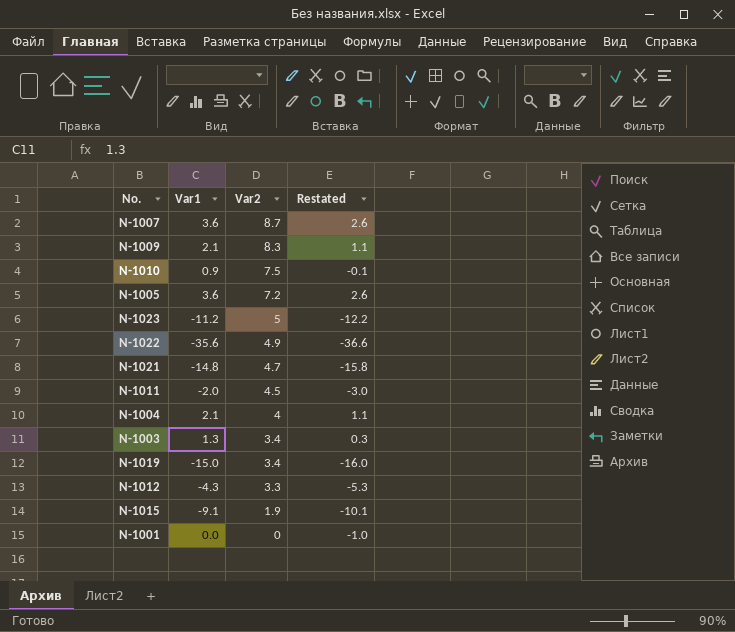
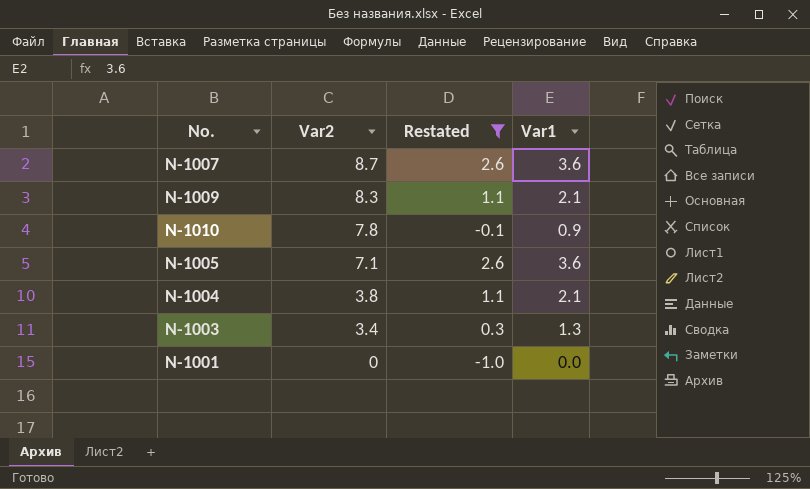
filter: none -> Restated >= -1.0
column Var1 | position: 2 -> 4
N-1010 | Var2: 7.5 -> 7.8
N-1005 | Var2: 7.2 -> 7.1
N-1004 | Var2: 4 -> 3.8

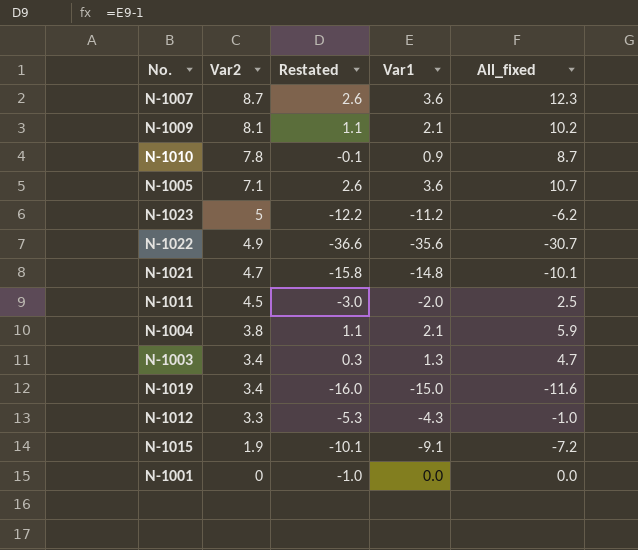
filter: Restated >= -1.0 -> none
column All_fixed | formula: none -> [Var2] + [Var1]
N-1009 | Var2: 8.3 -> 8.1

